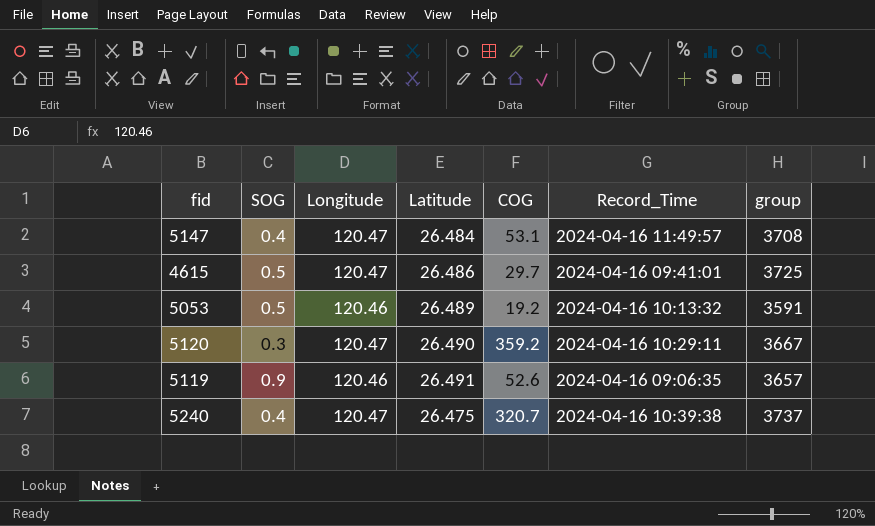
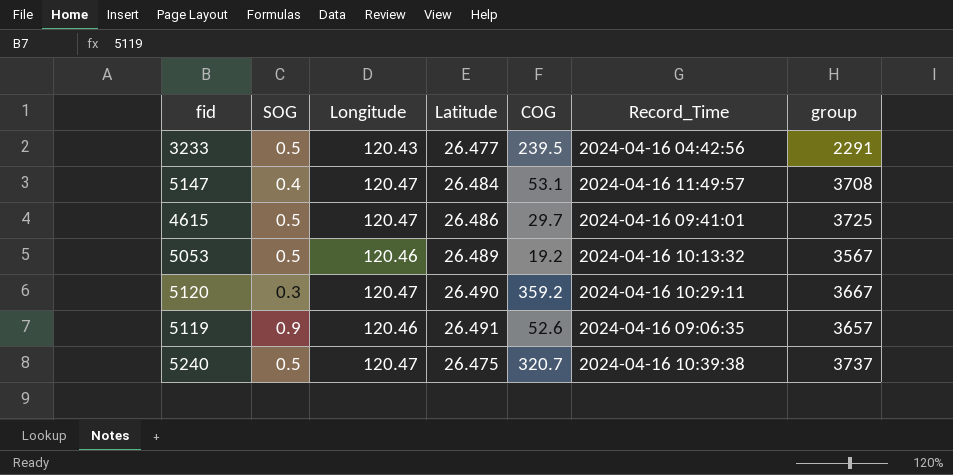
row 3233: none -> 0.5 | 120.43 | 26.477 | 239.5 | 2024-04-16 04:42:56 | 2291
5053 | group: 3591 -> 3567
5240 | SOG: 0.4 -> 0.5

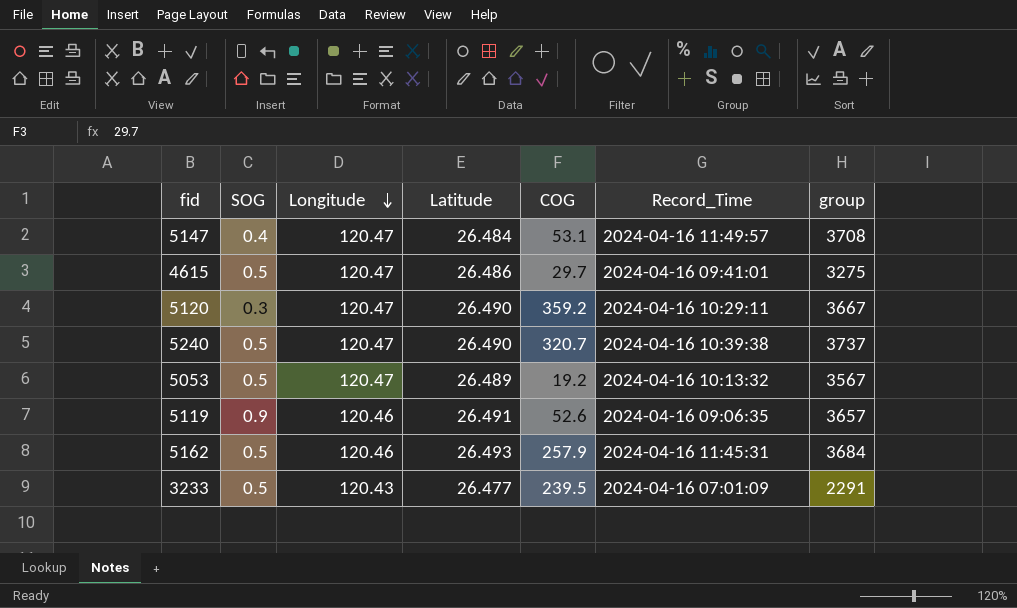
row order: none -> Longitude descending
4615 | group: 3725 -> 3275
5240 | Latitude: 26.475 -> 26.490
5053 | Longitude: 120.46 -> 120.47
row 5162: none -> 0.5 | 120.46 | 26.493 | 257.9 | 2024-04-16 11:45:31 | 3684
3233 | Record_Time: 2024-04-16 04:42:56 -> 2024-04-16 07:01:09

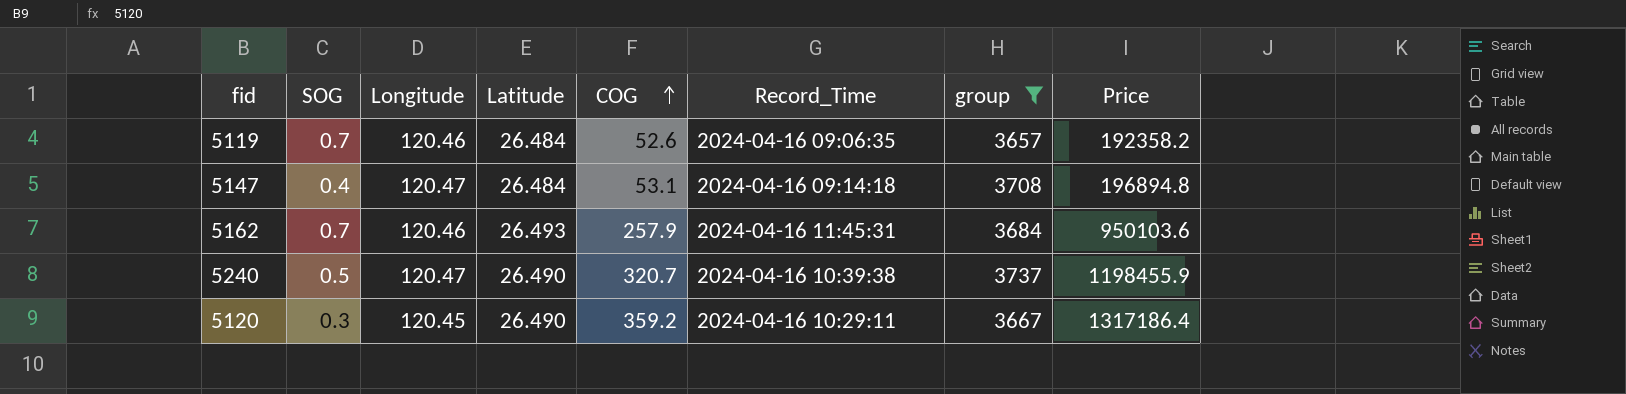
filter: none -> group >= 3657
row order: Longitude descending -> COG ascending
column Price | formula: none -> [COG] * [group]
5119 | SOG: 0.9 -> 0.7
5119 | Latitude: 26.491 -> 26.484
5147 | Record_Time: 2024-04-16 11:49:57 -> 2024-04-16 09:14:18
5162 | SOG: 0.5 -> 0.7
5120 | Longitude: 120.47 -> 120.45

